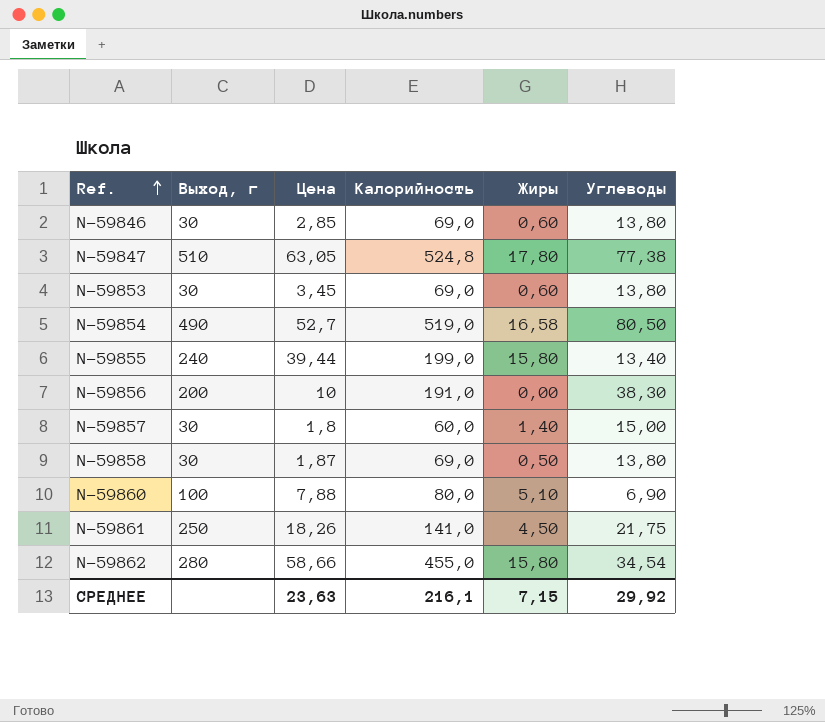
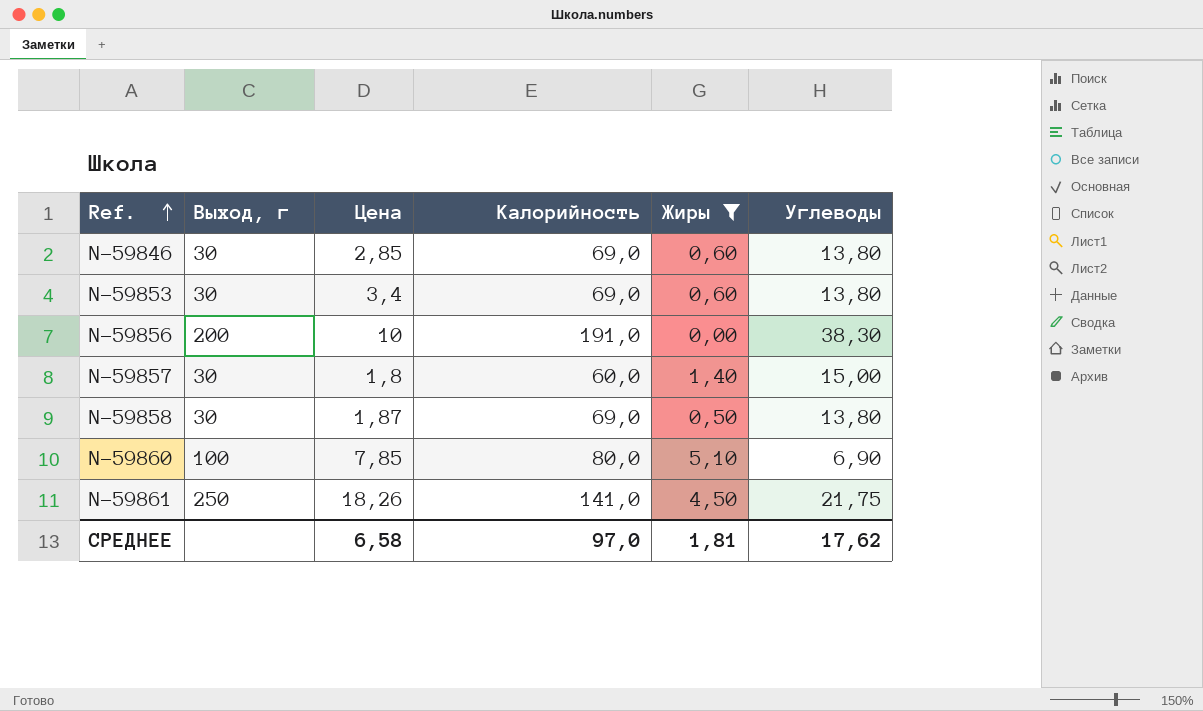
filter: none -> Жиры <= 5,10
N-59853 | Цена: 3,45 -> 3,4
N-59860 | Цена: 7,88 -> 7,85
СРЕДНЕЕ | Цена: 23,63 -> 6,58
СРЕДНЕЕ | Калорийность: 216,1 -> 97,0
СРЕДНЕЕ | Жиры: 7,15 -> 1,81
СРЕДНЕЕ | Углеводы: 29,92 -> 17,62

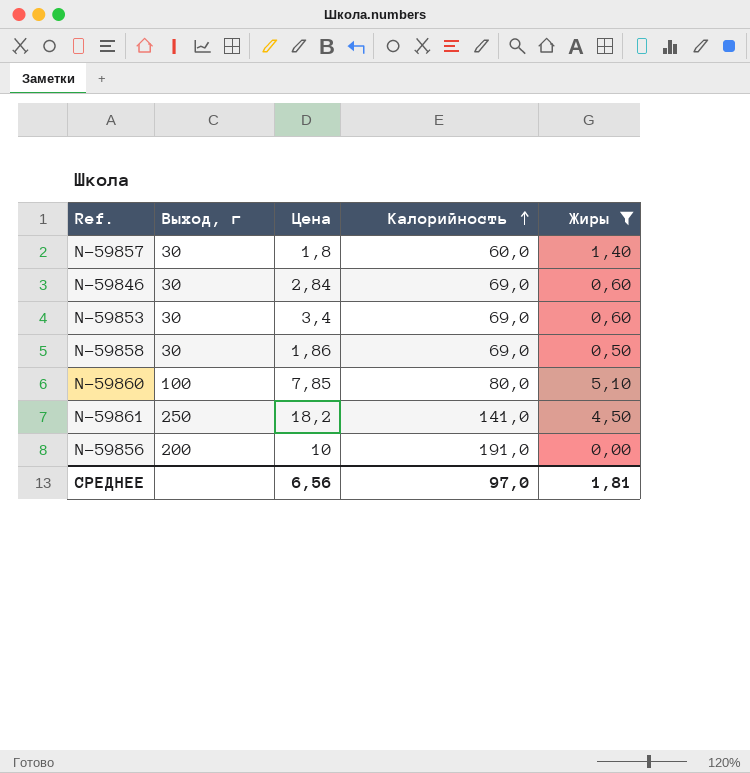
row order: Ref. ascending -> Калорийность ascending
column Углеводы | position: 6 -> none
N-59846 | Цена: 2,85 -> 2,84
N-59858 | Цена: 1,87 -> 1,86
N-59861 | Цена: 18,26 -> 18,2
СРЕДНЕЕ | Цена: 6,58 -> 6,56

